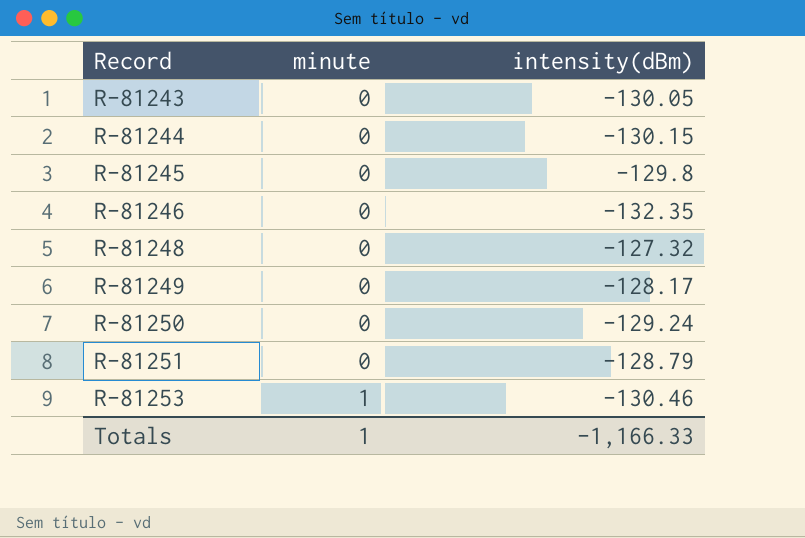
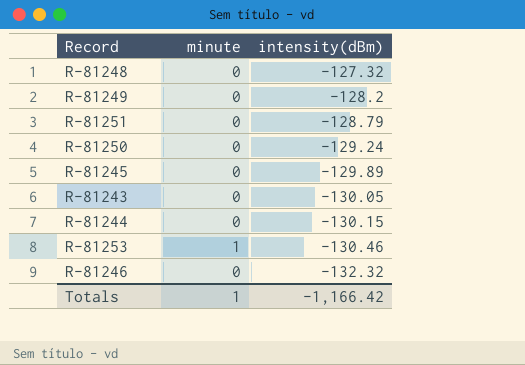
row order: Record ascending -> intensity(dBm) descending
R-81249 | intensity(dBm): -128.17 -> -128.2
R-81245 | intensity(dBm): -129.8 -> -129.89
R-81246 | intensity(dBm): -132.35 -> -132.32
Totals | intensity(dBm): -1,166.33 -> -1,166.42

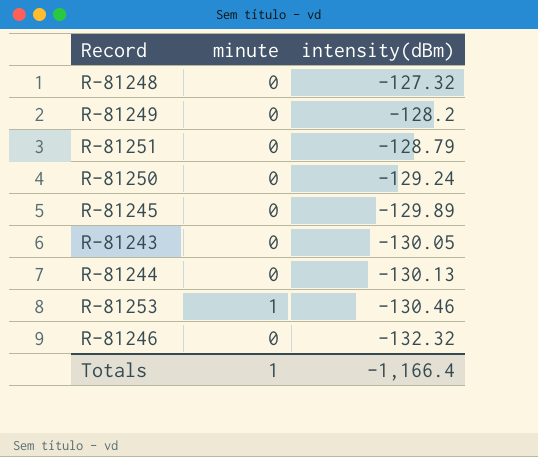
R-81244 | intensity(dBm): -130.15 -> -130.13
Totals | intensity(dBm): -1,166.42 -> -1,166.4

